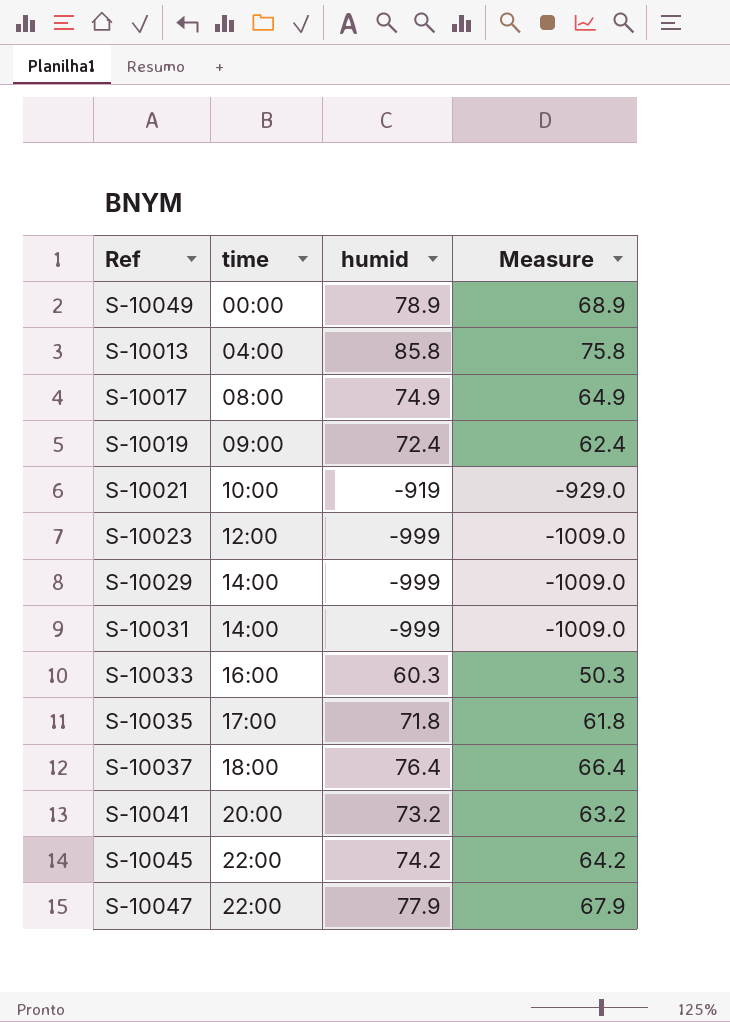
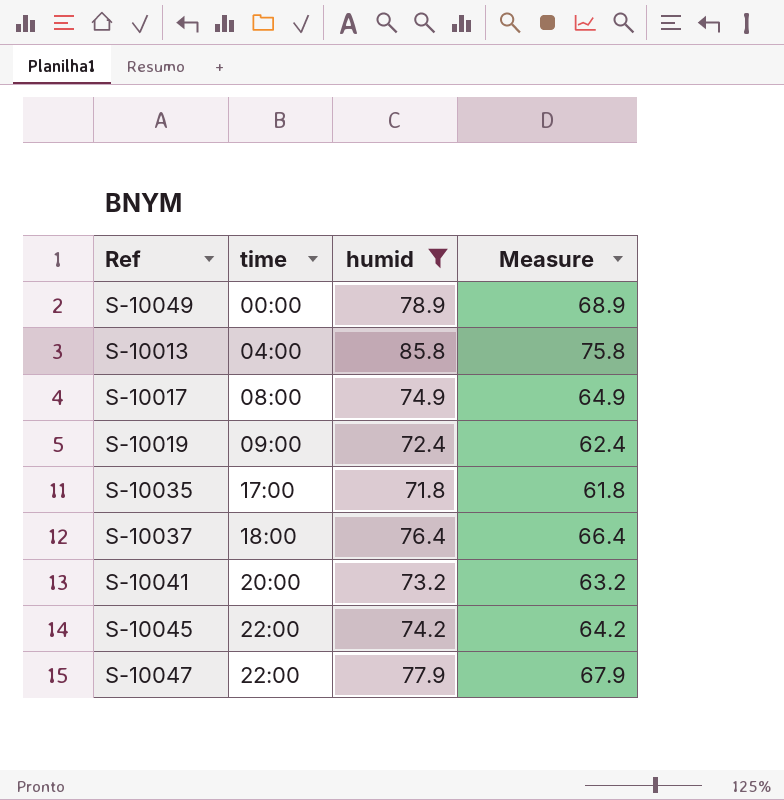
filter: none -> humid >= 71.8

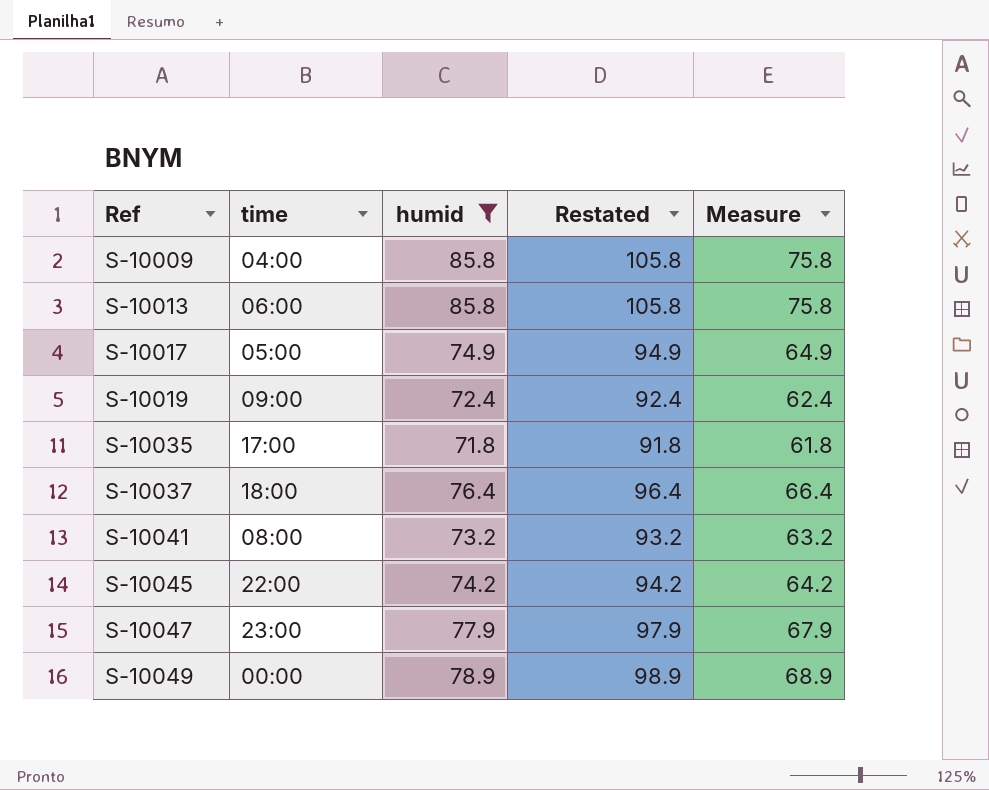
row order: time ascending -> Ref ascending
column Restated | formula: none -> [humid] + 20
row S-10009: none -> 04:00 | 85.8 | 105.8 | 75.8
S-10013 | time: 04:00 -> 06:00
S-10017 | time: 08:00 -> 05:00
S-10041 | time: 20:00 -> 08:00
S-10047 | time: 22:00 -> 23:00

